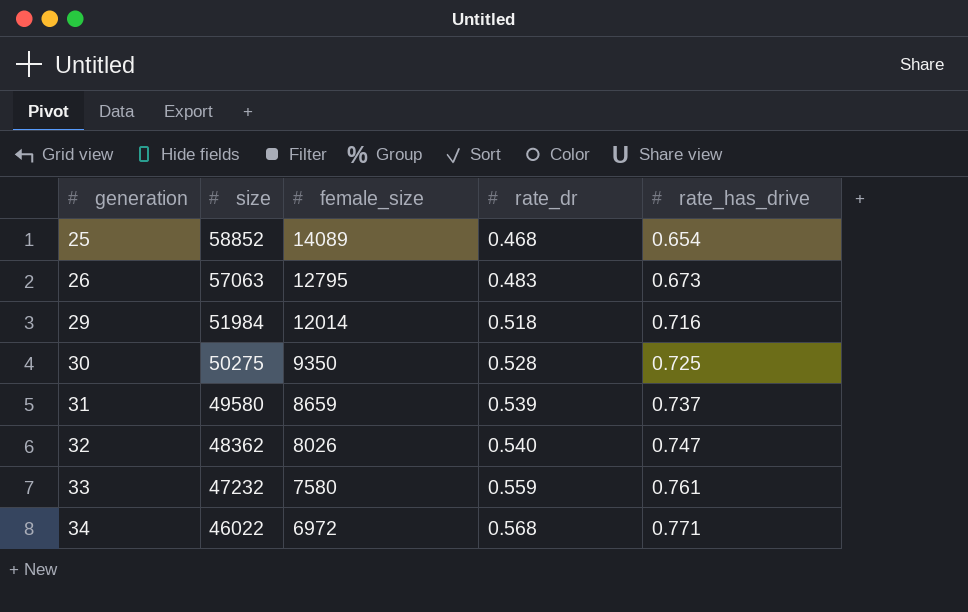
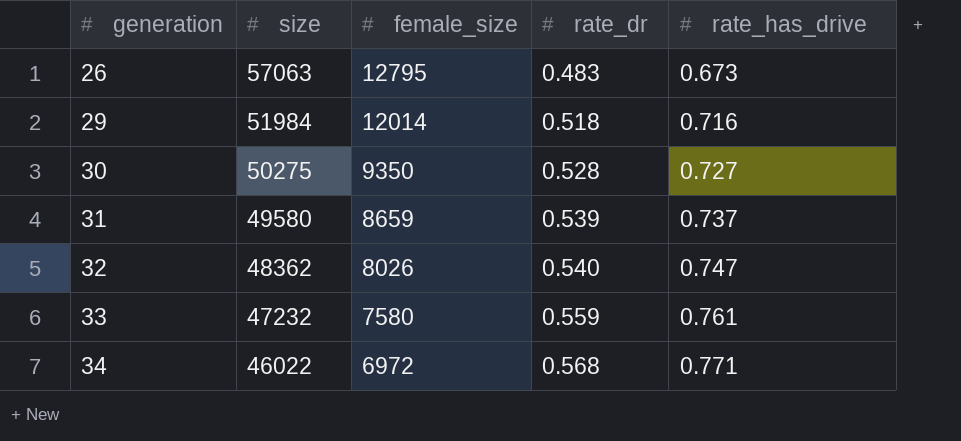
row 25: 58852 | 14089 | 0.468 | 0.654 -> none
30 | rate_has_drive: 0.725 -> 0.727

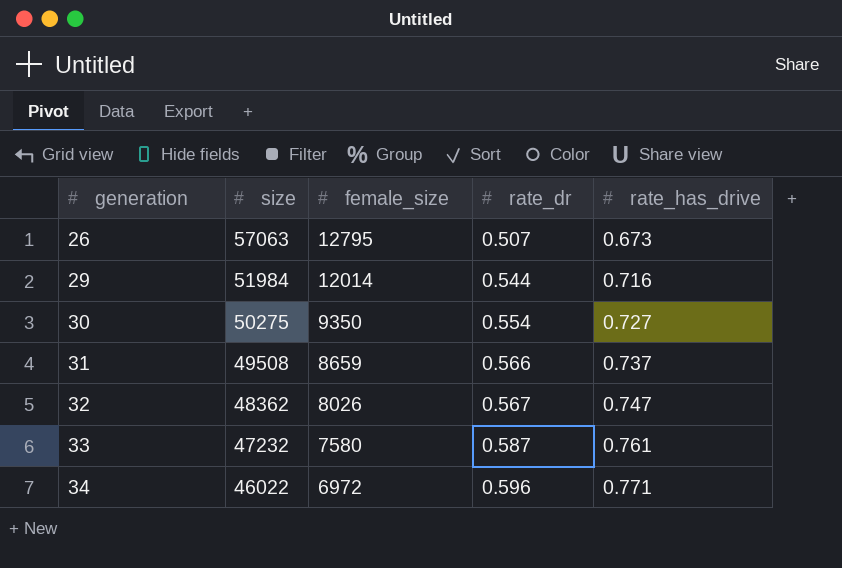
26 | rate_dr: 0.483 -> 0.507
29 | rate_dr: 0.518 -> 0.544
30 | rate_dr: 0.528 -> 0.554
31 | size: 49580 -> 49508
31 | rate_dr: 0.539 -> 0.566
32 | rate_dr: 0.540 -> 0.567
33 | rate_dr: 0.559 -> 0.587
34 | rate_dr: 0.568 -> 0.596

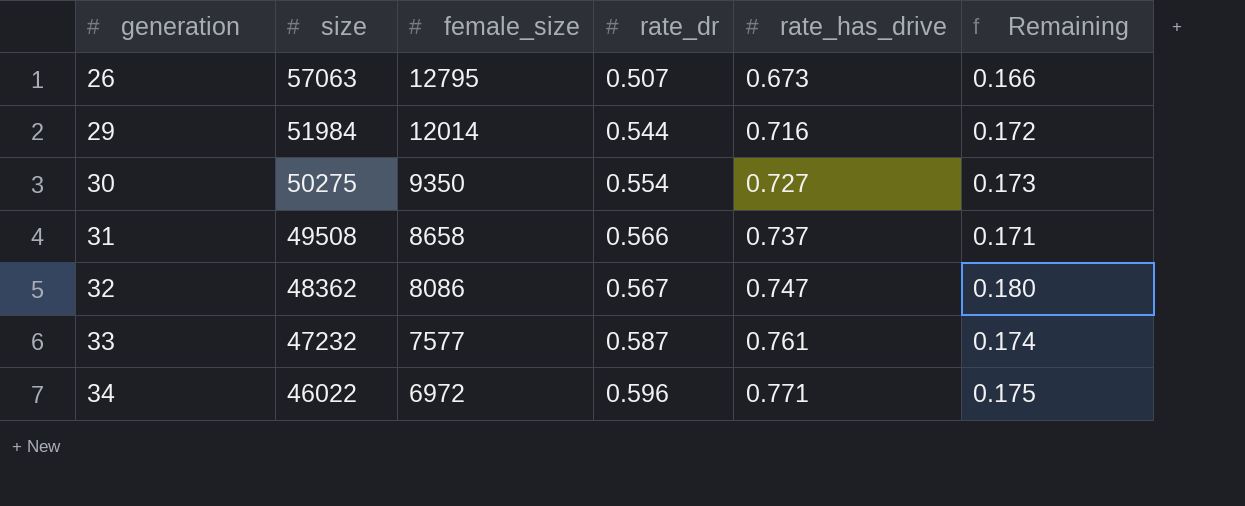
column Remaining | formula: none -> [rate_has_drive] - [rate_dr]
31 | female_size: 8659 -> 8658
32 | female_size: 8026 -> 8086
33 | female_size: 7580 -> 7577

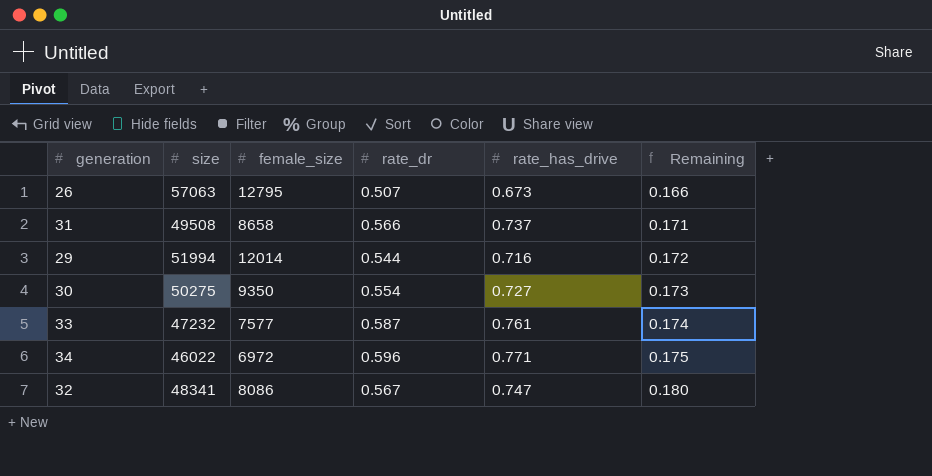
row order: generation ascending -> Remaining ascending
29 | size: 51984 -> 51994
32 | size: 48362 -> 48341

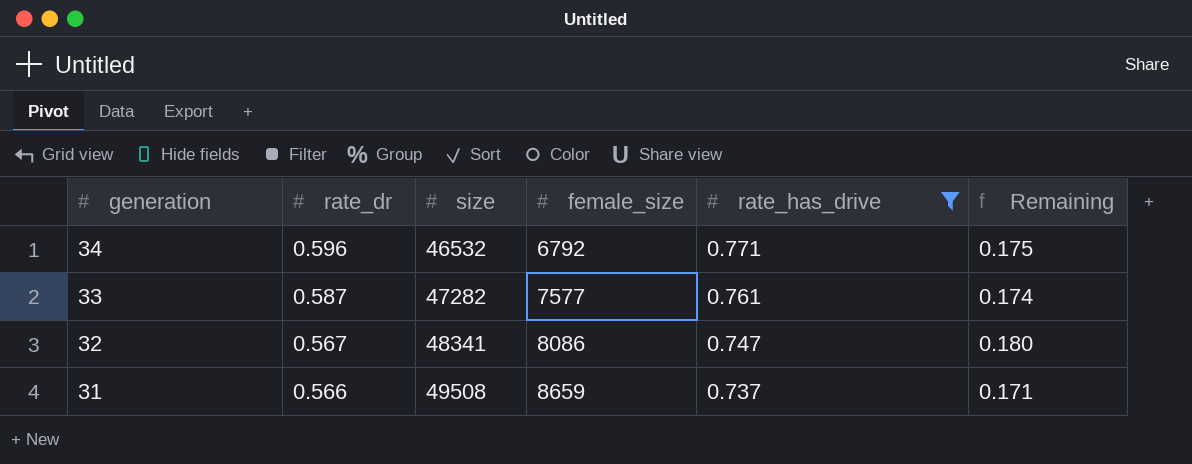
filter: none -> rate_has_drive >= 0.737
row order: Remaining ascending -> generation descending
column rate_dr | position: 4 -> 2
34 | size: 46022 -> 46532
34 | female_size: 6972 -> 6792
33 | size: 47232 -> 47282
31 | female_size: 8658 -> 8659

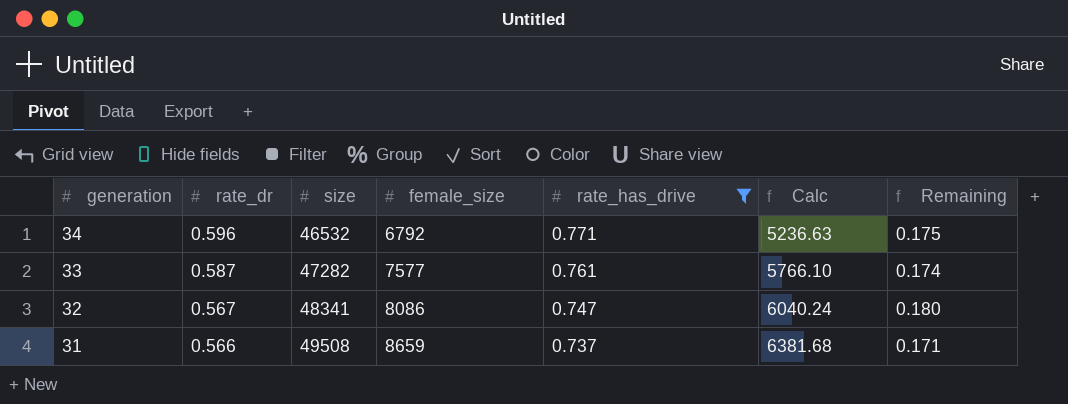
column Calc | formula: none -> [female_size] * [rate_has_drive]

